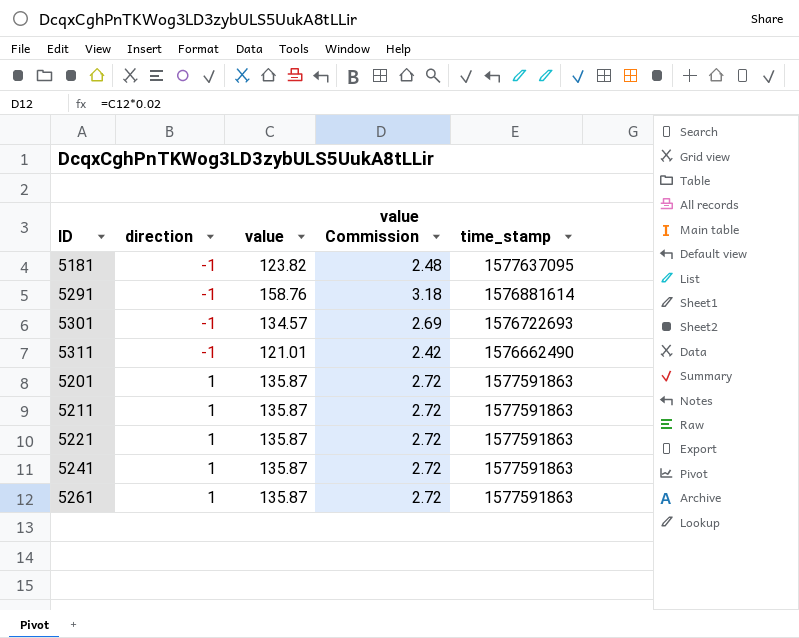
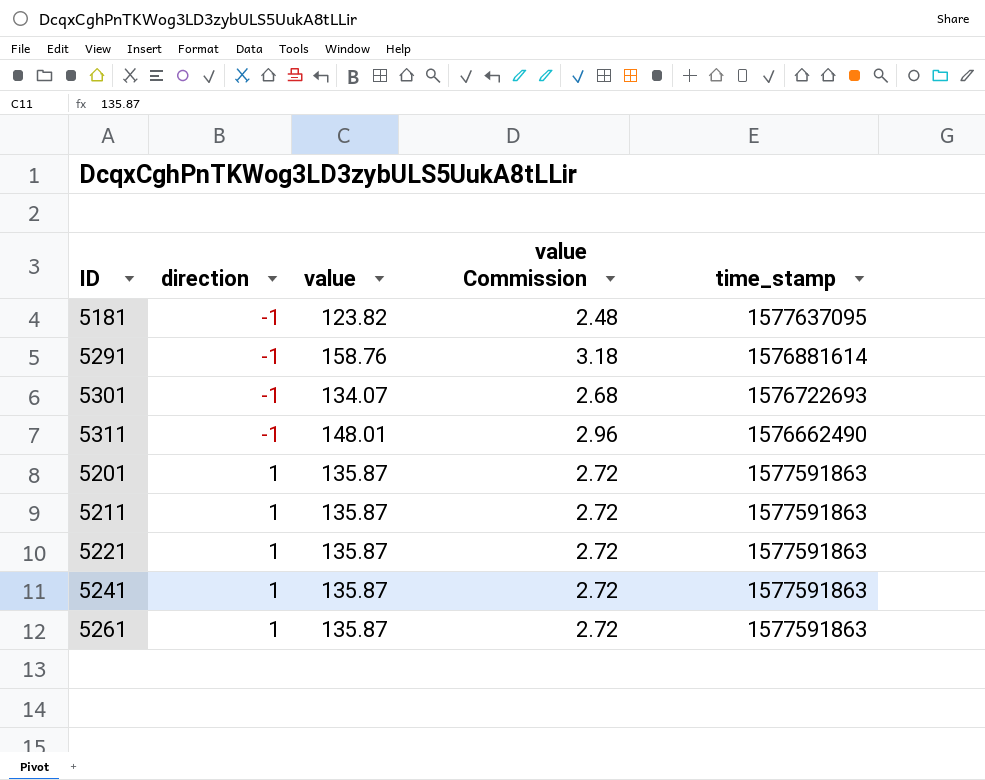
5301 | value: 134.57 -> 134.07
5301 | value Commission: 2.69 -> 2.68
5311 | value: 121.01 -> 148.01
5311 | value Commission: 2.42 -> 2.96

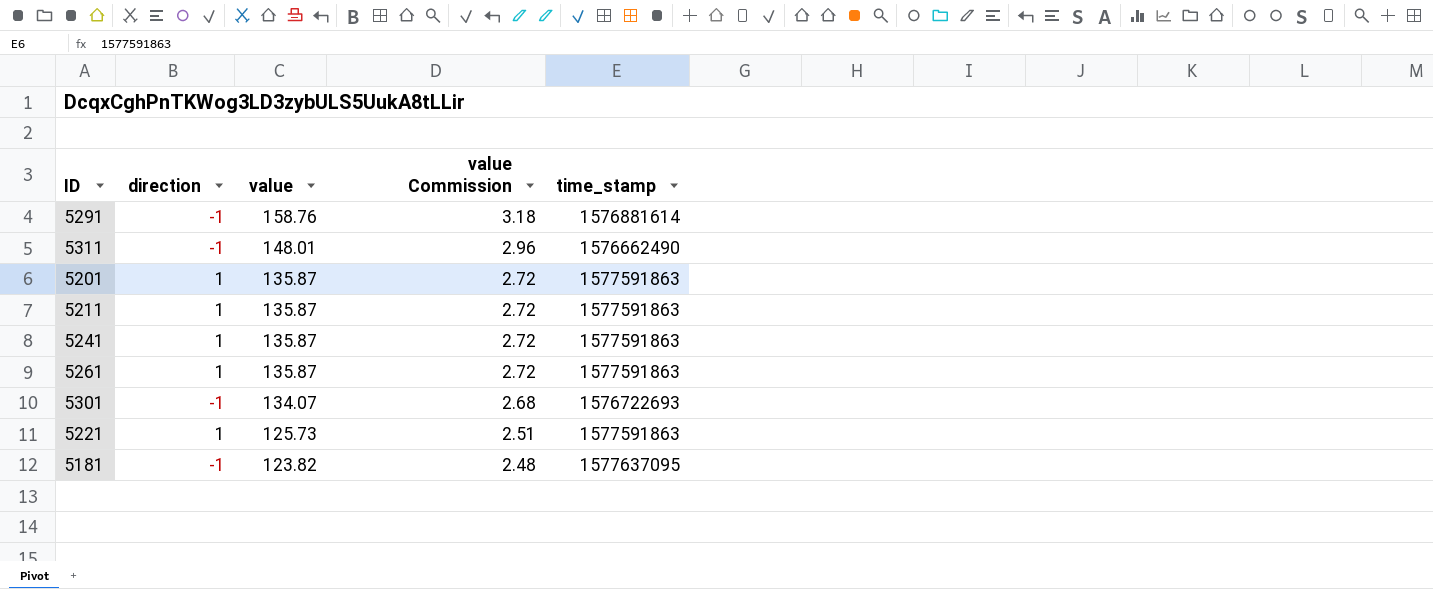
row order: direction ascending -> value descending
5221 | value: 135.87 -> 125.73
5221 | value Commission: 2.72 -> 2.51

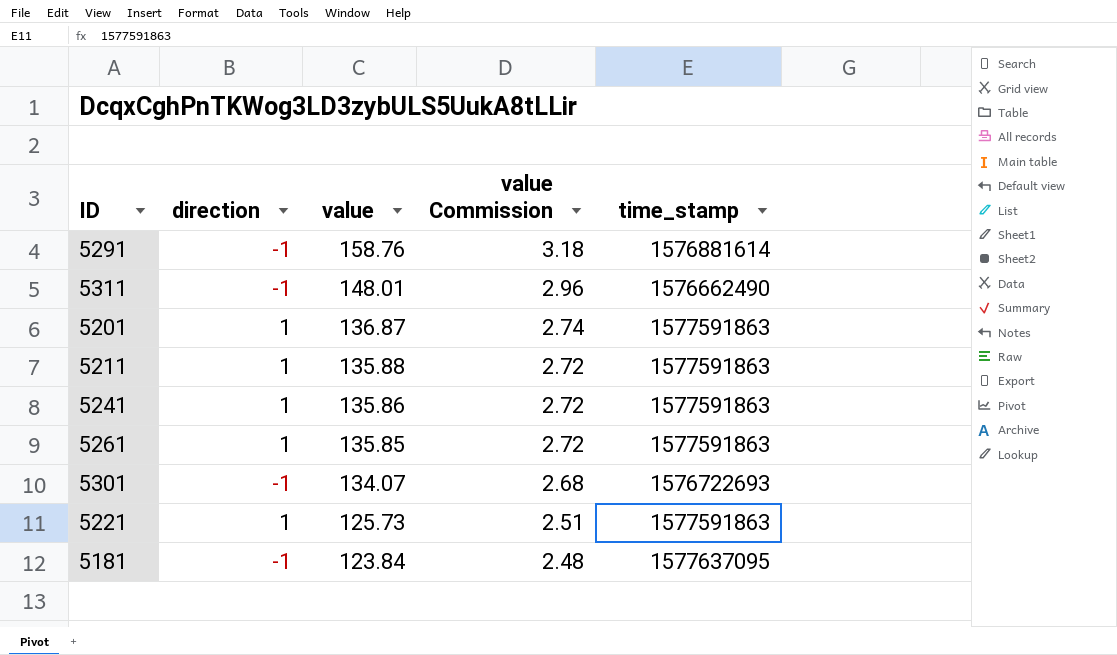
5201 | value: 135.87 -> 136.87
5201 | value Commission: 2.72 -> 2.74
5211 | value: 135.87 -> 135.88
5241 | value: 135.87 -> 135.86
5261 | value: 135.87 -> 135.85
5181 | value: 123.82 -> 123.84

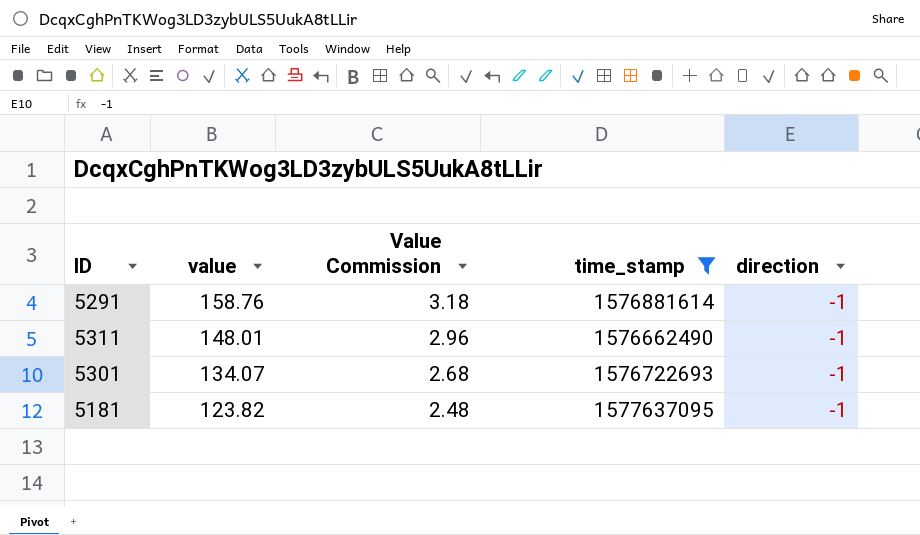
filter: none -> time_stamp != 1577591863
column name: value Commission -> Value Commission
column direction | position: 2 -> 5
5181 | value: 123.84 -> 123.82

